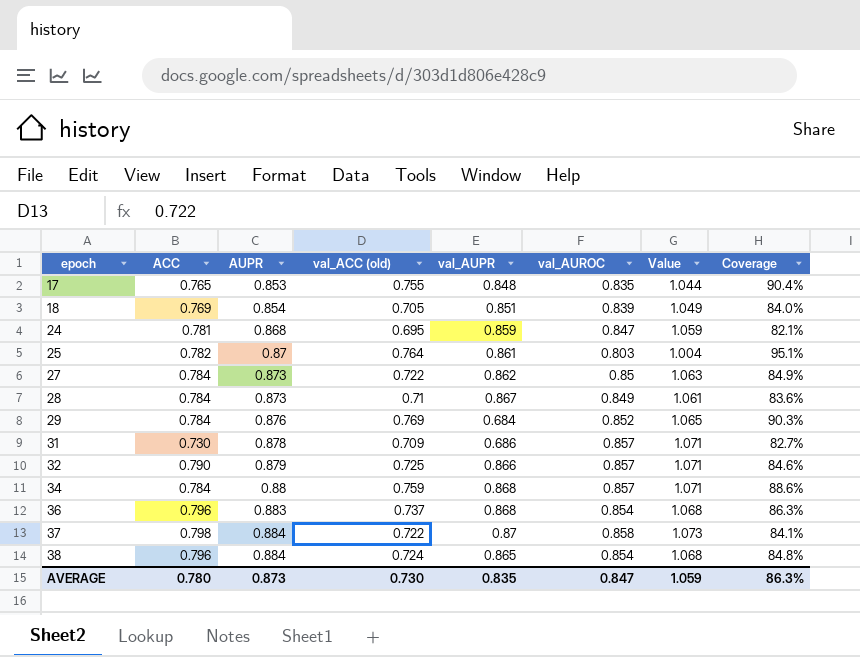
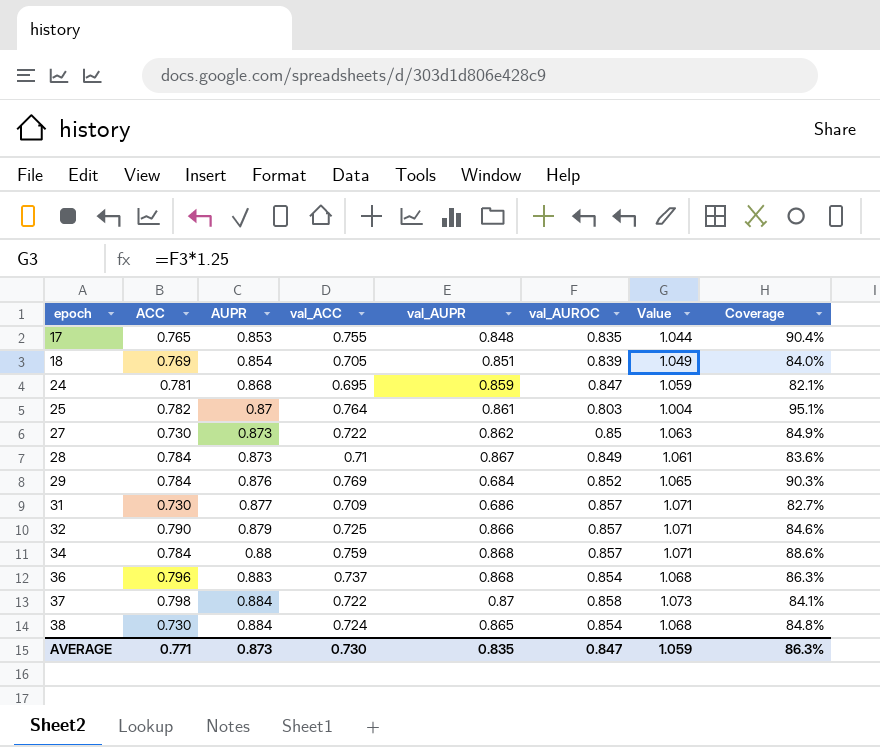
column name: val_ACC (old) -> val_ACC
27 | ACC: 0.784 -> 0.730
31 | AUPR: 0.878 -> 0.877
38 | ACC: 0.796 -> 0.730
AVERAGE | ACC: 0.780 -> 0.771

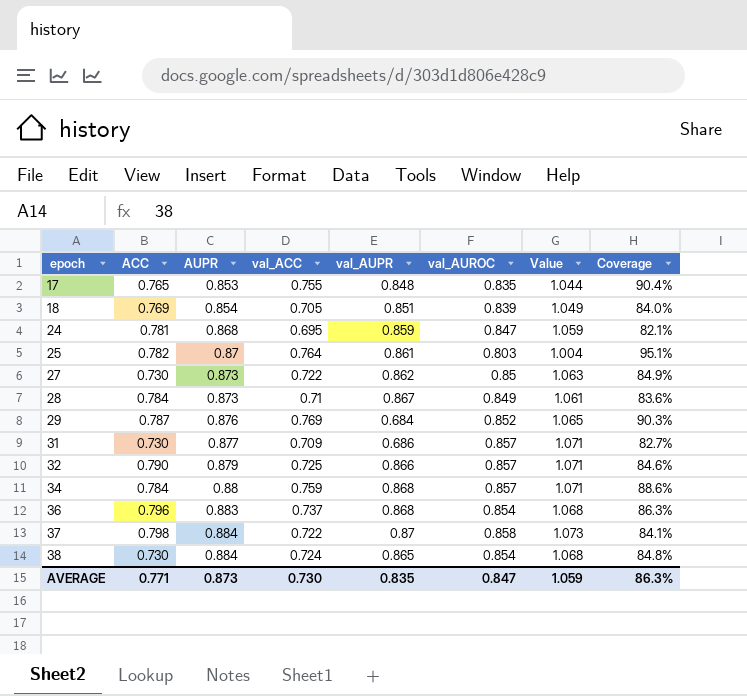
29 | ACC: 0.784 -> 0.787

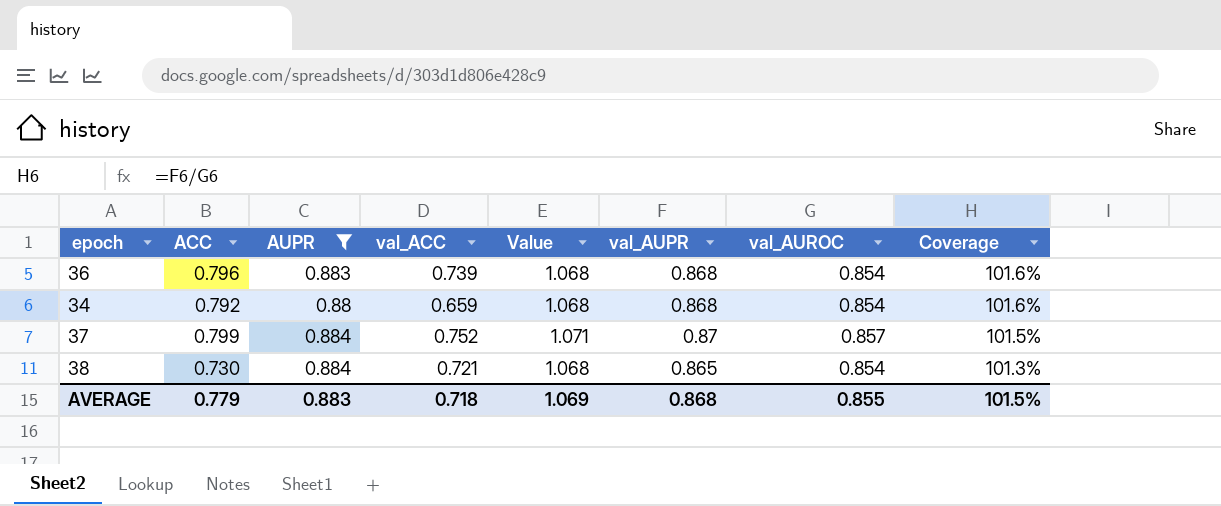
filter: none -> AUPR >= 0.88
row order: epoch ascending -> Coverage descending
column Value | position: 7 -> 5
column Coverage | formula: [val_ACC] / [val_AUROC] -> [val_AUPR] / [val_AUROC]
36 | val_ACC: 0.737 -> 0.739
34 | ACC: 0.784 -> 0.792
34 | val_ACC: 0.759 -> 0.659
34 | Value: 1.071 -> 1.068
34 | val_AUROC: 0.857 -> 0.854
37 | ACC: 0.798 -> 0.799
37 | val_ACC: 0.722 -> 0.752
37 | Value: 1.073 -> 1.071
37 | val_AUROC: 0.858 -> 0.857
38 | val_ACC: 0.724 -> 0.721
AVERAGE | ACC: 0.771 -> 0.779
AVERAGE | AUPR: 0.873 -> 0.883
AVERAGE | val_ACC: 0.730 -> 0.718
AVERAGE | Value: 1.059 -> 1.069
AVERAGE | val_AUPR: 0.835 -> 0.868
AVERAGE | val_AUROC: 0.847 -> 0.855
AVERAGE | Coverage: 86.3% -> 101.5%

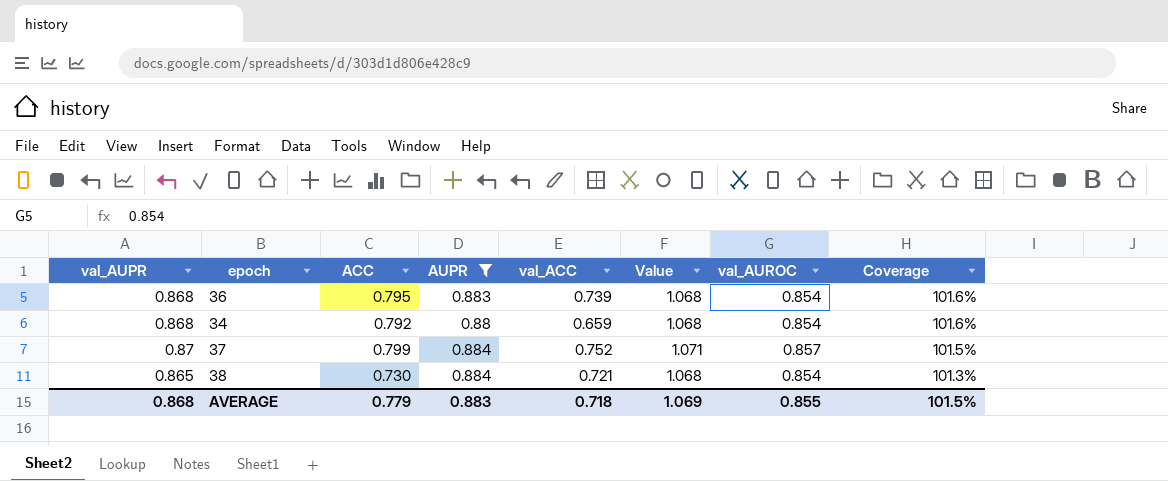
column val_AUPR | position: 6 -> 1
36 | ACC: 0.796 -> 0.795

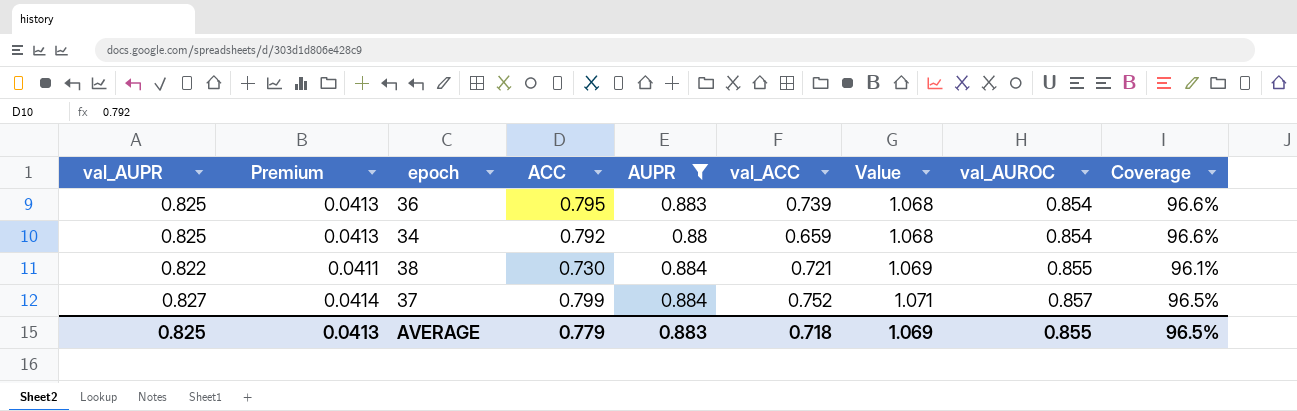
row order: Coverage descending -> Value ascending
column Premium | formula: none -> [val_AUPR] * 0.05
36 | val_AUPR: 0.868 -> 0.825
36 | Coverage: 101.6% -> 96.6%
34 | val_AUPR: 0.868 -> 0.825
34 | Coverage: 101.6% -> 96.6%
38 | val_AUPR: 0.865 -> 0.822
38 | Value: 1.068 -> 1.069
38 | val_AUROC: 0.854 -> 0.855
38 | Coverage: 101.3% -> 96.1%
37 | val_AUPR: 0.87 -> 0.827
37 | Coverage: 101.5% -> 96.5%
AVERAGE | val_AUPR: 0.868 -> 0.825
AVERAGE | Coverage: 101.5% -> 96.5%

